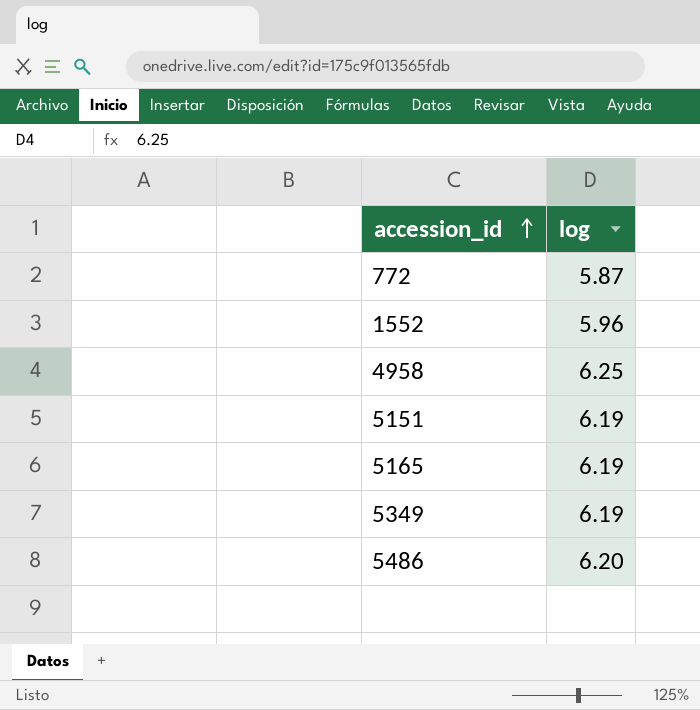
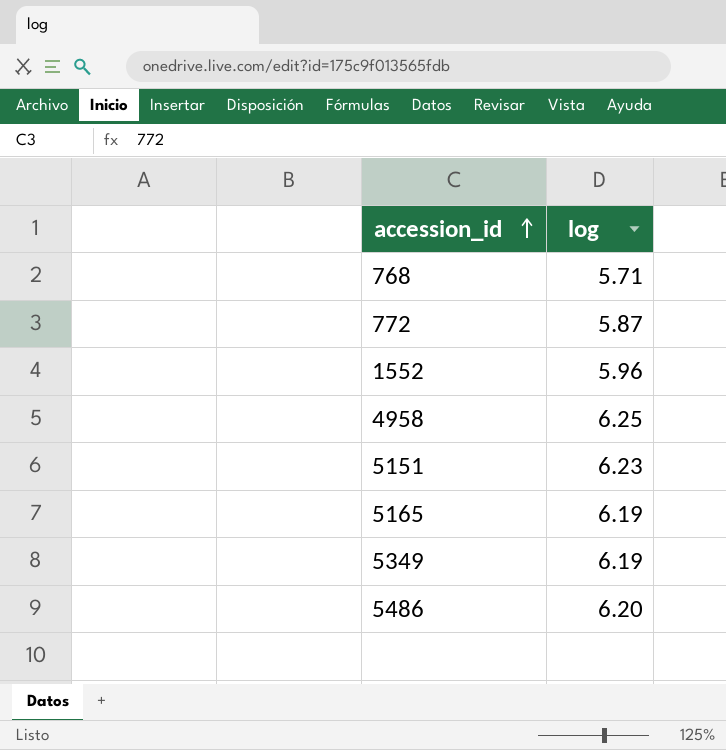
row 768: none -> 5.71
5151 | log: 6.19 -> 6.23

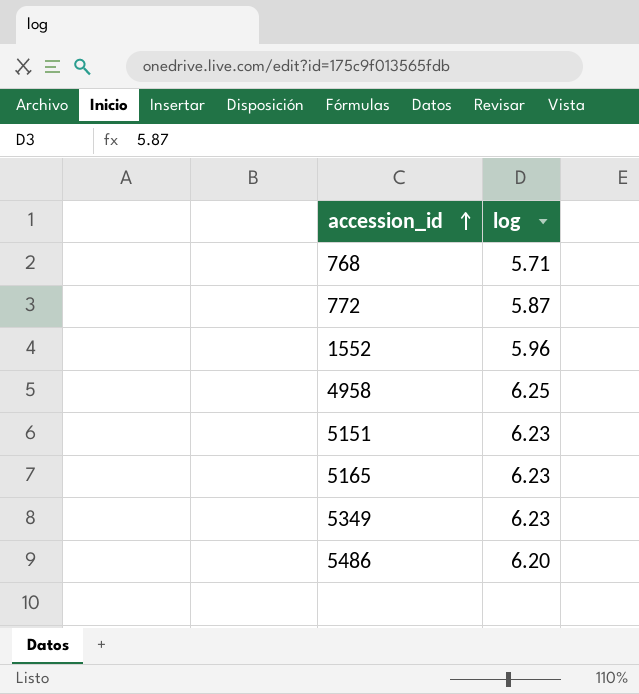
5165 | log: 6.19 -> 6.23
5349 | log: 6.19 -> 6.23

